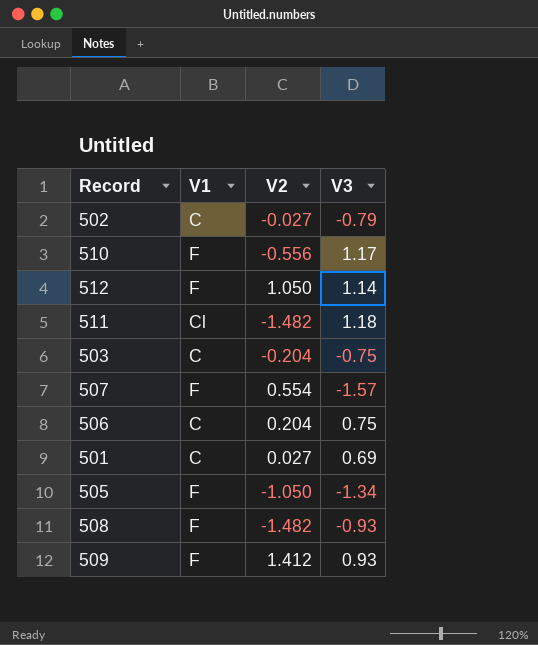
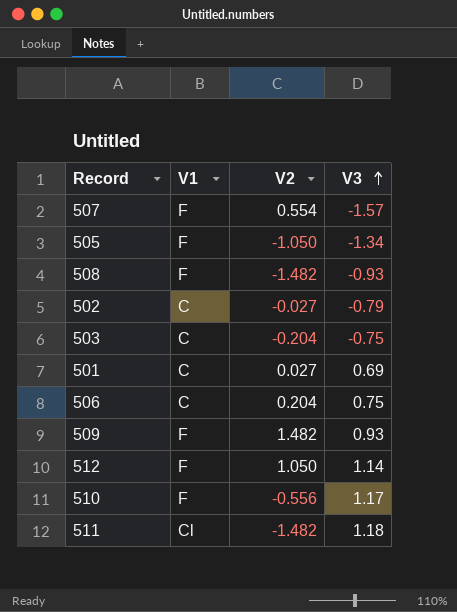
row order: none -> V3 ascending
509 | V2: 1.412 -> 1.482

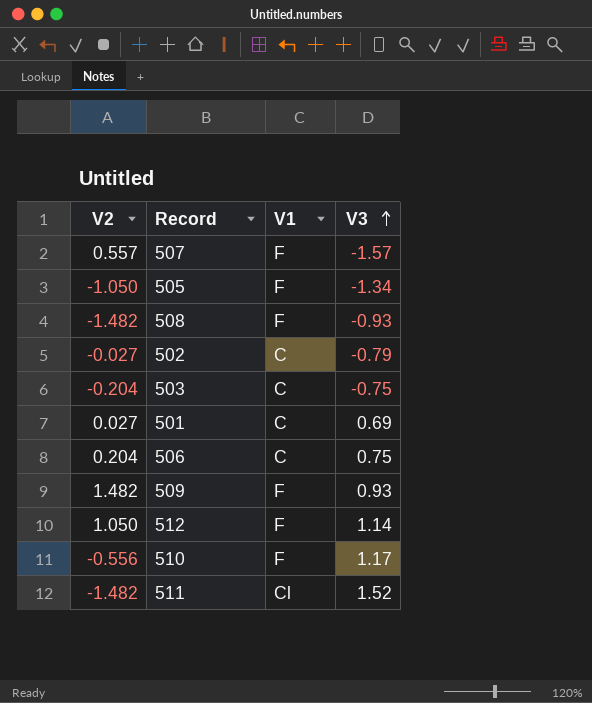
column V2 | position: 3 -> 1
507 | V2: 0.554 -> 0.557
511 | V3: 1.18 -> 1.52

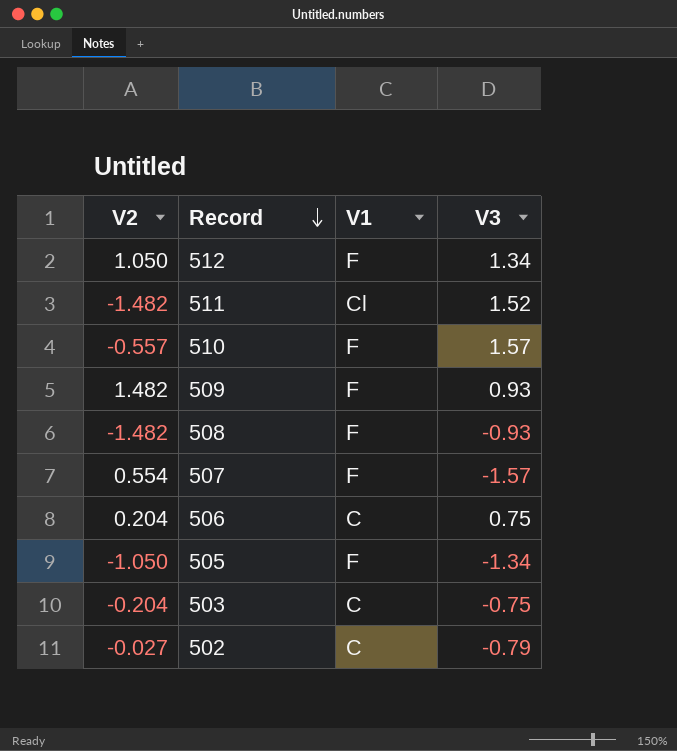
row order: V3 ascending -> Record descending
row 501: 0.027 | C | 0.69 -> none
512 | V3: 1.14 -> 1.34
510 | V2: -0.556 -> -0.557
510 | V3: 1.17 -> 1.57
507 | V2: 0.557 -> 0.554

